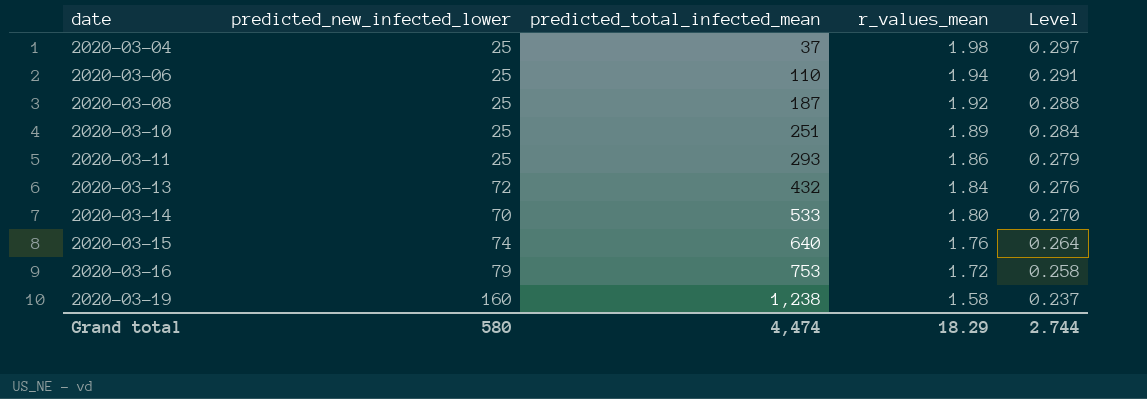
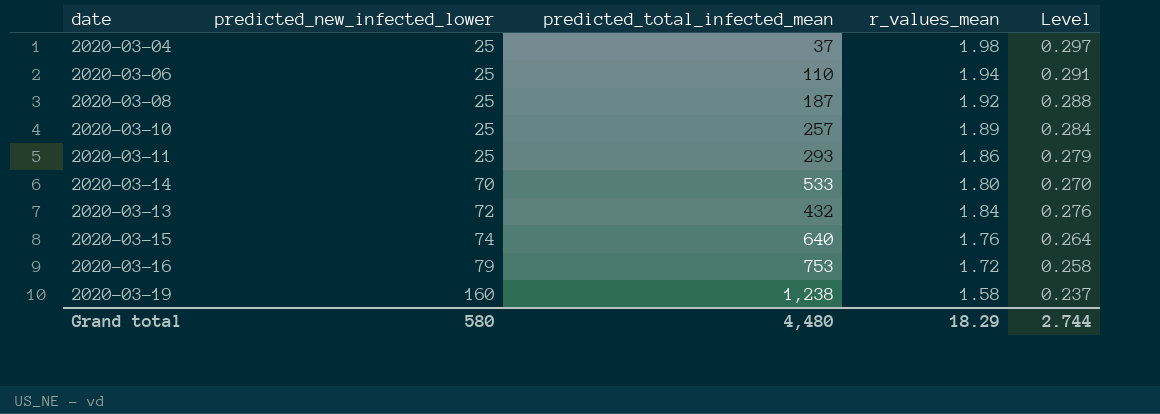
row order: date ascending -> predicted_new_infected_lower ascending
2020-03-10 | predicted_total_infected_mean: 251 -> 257
Grand total | predicted_total_infected_mean: 4,474 -> 4,480

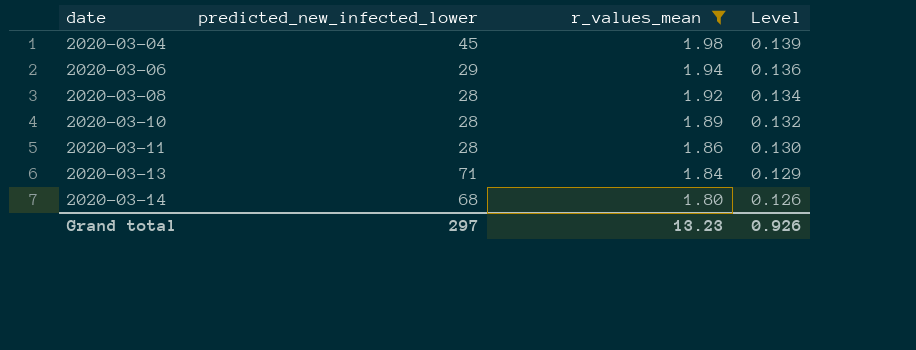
filter: none -> r_values_mean >= 1.80
row order: predicted_new_infected_lower ascending -> date ascending
column predicted_total_infected_mean | position: 3 -> none
column Level | formula: [r_values_mean] * 0.15 -> [r_values_mean] * 0.07
2020-03-04 | predicted_new_infected_lower: 25 -> 45
2020-03-06 | predicted_new_infected_lower: 25 -> 29
2020-03-08 | predicted_new_infected_lower: 25 -> 28
2020-03-10 | predicted_new_infected_lower: 25 -> 28
2020-03-11 | predicted_new_infected_lower: 25 -> 28
2020-03-13 | predicted_new_infected_lower: 72 -> 71
2020-03-14 | predicted_new_infected_lower: 70 -> 68
Grand total | predicted_new_infected_lower: 580 -> 297
Grand total | r_values_mean: 18.29 -> 13.23
Grand total | Level: 2.744 -> 0.926

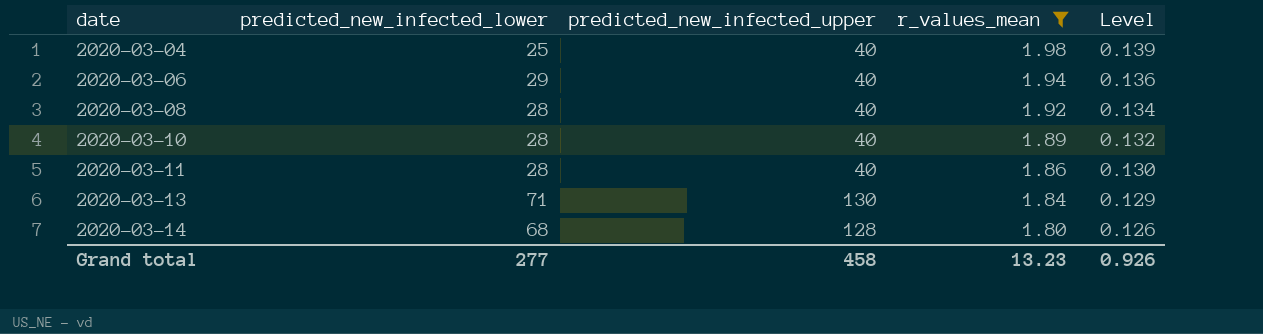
column predicted_new_infected_upper | position: none -> 3
2020-03-04 | predicted_new_infected_lower: 45 -> 25
Grand total | predicted_new_infected_lower: 297 -> 277

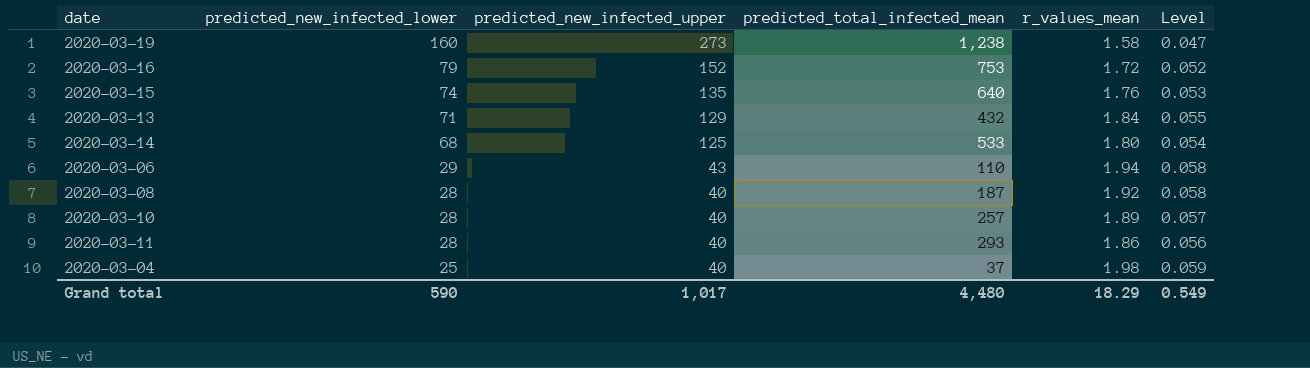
filter: r_values_mean >= 1.80 -> none
row order: date ascending -> predicted_new_infected_lower descending
column predicted_total_infected_mean | position: none -> 4
column Level | formula: [r_values_mean] * 0.07 -> [r_values_mean] * 0.03
2020-03-13 | predicted_new_infected_upper: 130 -> 129
2020-03-14 | predicted_new_infected_upper: 128 -> 125
2020-03-06 | predicted_new_infected_upper: 40 -> 43
Grand total | predicted_new_infected_lower: 277 -> 590
Grand total | predicted_new_infected_upper: 458 -> 1,017
Grand total | r_values_mean: 13.23 -> 18.29
Grand total | Level: 0.926 -> 0.549

